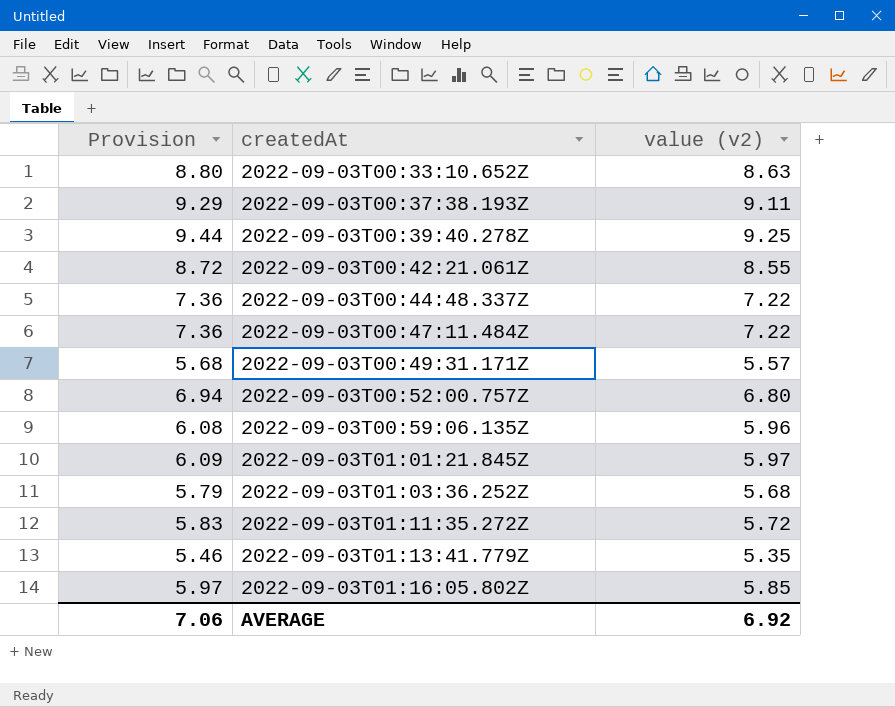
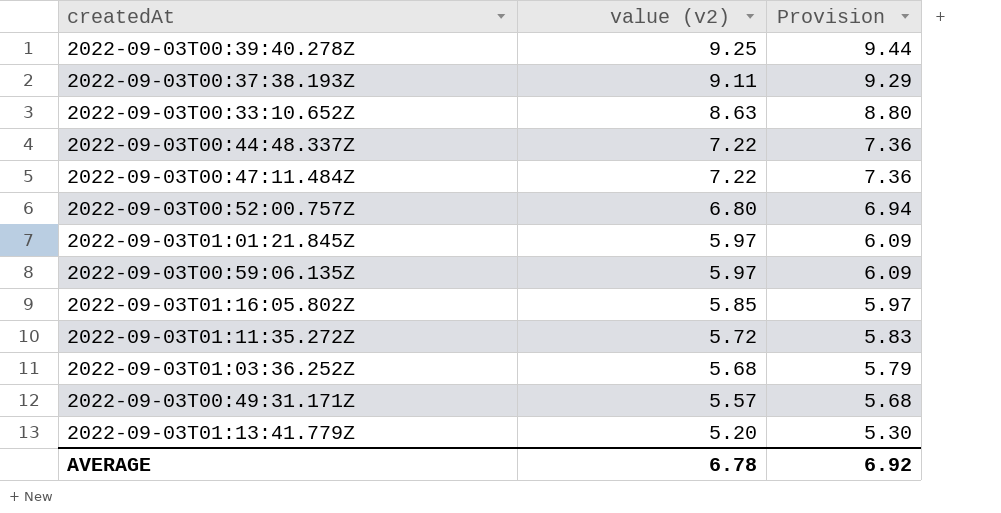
row order: createdAt ascending -> value (v2) descending
column Provision | position: 1 -> 3
row 2022-09-03T00:42:21.061Z: 8.72 | 8.55 -> none
2022-09-03T00:59:06.135Z | value (v2): 5.96 -> 5.97
2022-09-03T00:59:06.135Z | Provision: 6.08 -> 6.09
2022-09-03T01:13:41.779Z | value (v2): 5.35 -> 5.20
2022-09-03T01:13:41.779Z | Provision: 5.46 -> 5.30
AVERAGE | value (v2): 6.92 -> 6.78
AVERAGE | Provision: 7.06 -> 6.92

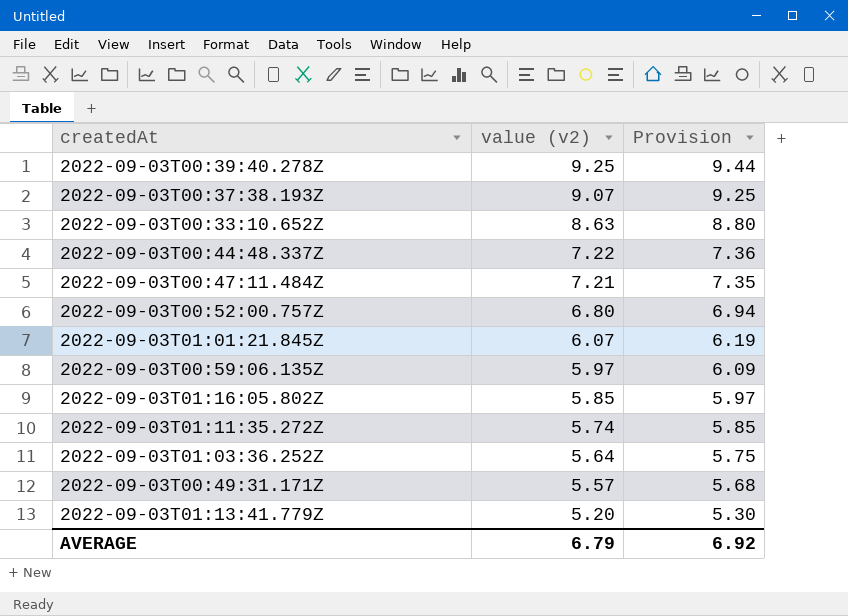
2022-09-03T00:37:38.193Z | value (v2): 9.11 -> 9.07
2022-09-03T00:37:38.193Z | Provision: 9.29 -> 9.25
2022-09-03T00:47:11.484Z | value (v2): 7.22 -> 7.21
2022-09-03T00:47:11.484Z | Provision: 7.36 -> 7.35
2022-09-03T01:01:21.845Z | value (v2): 5.97 -> 6.07
2022-09-03T01:01:21.845Z | Provision: 6.09 -> 6.19
2022-09-03T01:11:35.272Z | value (v2): 5.72 -> 5.74
2022-09-03T01:11:35.272Z | Provision: 5.83 -> 5.85
2022-09-03T01:03:36.252Z | value (v2): 5.68 -> 5.64
2022-09-03T01:03:36.252Z | Provision: 5.79 -> 5.75
AVERAGE | value (v2): 6.78 -> 6.79

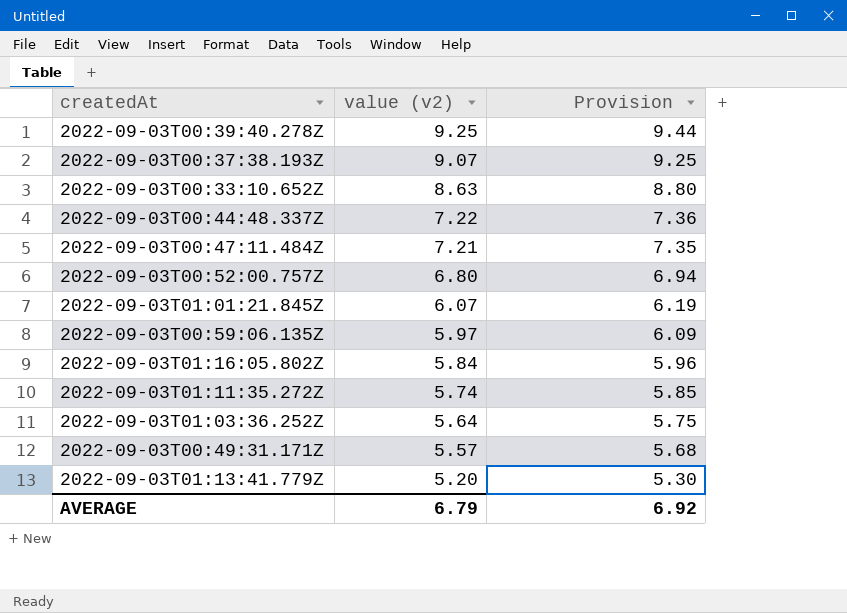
2022-09-03T01:16:05.802Z | value (v2): 5.85 -> 5.84
2022-09-03T01:16:05.802Z | Provision: 5.97 -> 5.96

